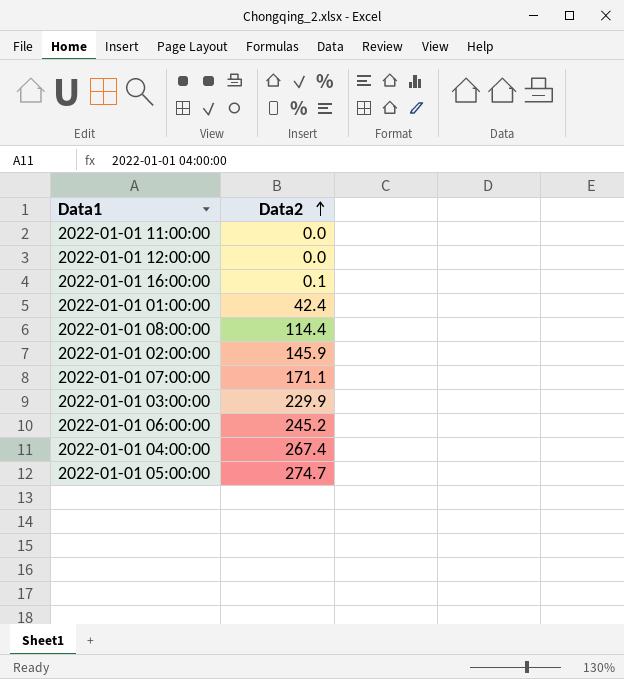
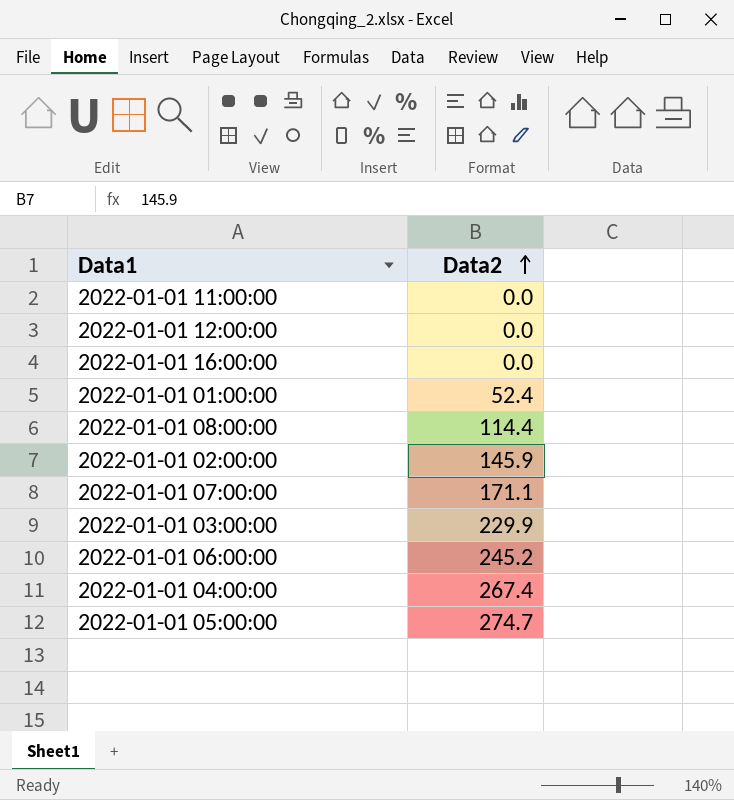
2022-01-01 16:00:00 | Data2: 0.1 -> 0.0
2022-01-01 01:00:00 | Data2: 42.4 -> 52.4

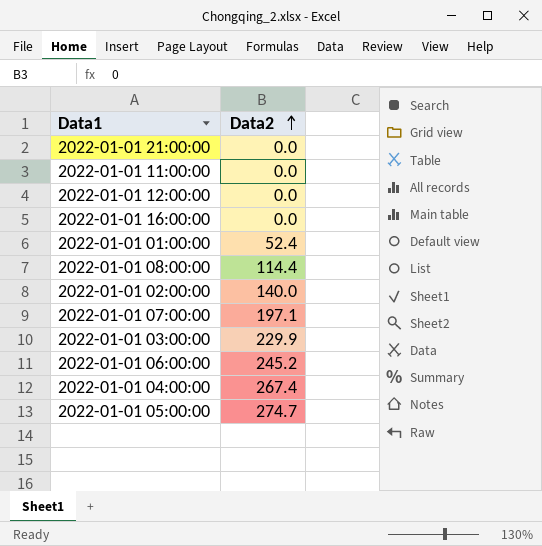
row 2022-01-01 21:00:00: none -> 0.0
2022-01-01 02:00:00 | Data2: 145.9 -> 140.0
2022-01-01 07:00:00 | Data2: 171.1 -> 197.1

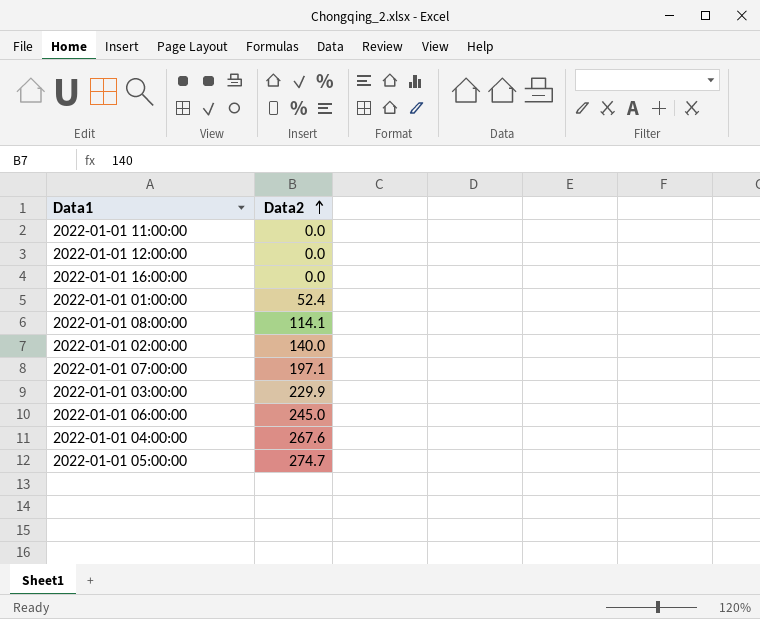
row 2022-01-01 21:00:00: 0.0 -> none
2022-01-01 08:00:00 | Data2: 114.4 -> 114.1
2022-01-01 06:00:00 | Data2: 245.2 -> 245.0
2022-01-01 04:00:00 | Data2: 267.4 -> 267.6

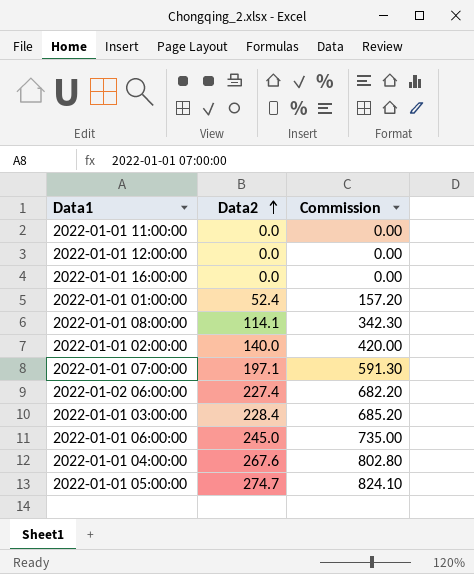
column Commission | formula: none -> [Data2] * 3
row 2022-01-02 06:00:00: none -> 227.4 | 682.20
2022-01-01 03:00:00 | Data2: 229.9 -> 228.4

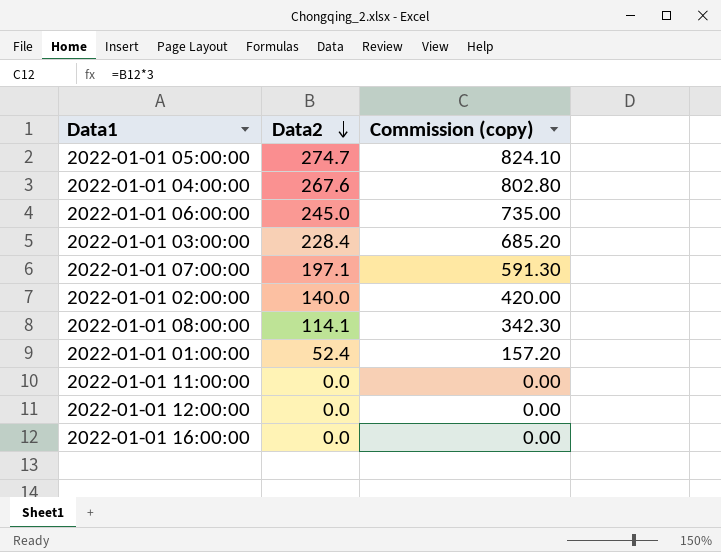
row order: Data2 ascending -> Data2 descending
column name: Commission -> Commission (copy)
row 2022-01-02 06:00:00: 227.4 | 682.20 -> none

